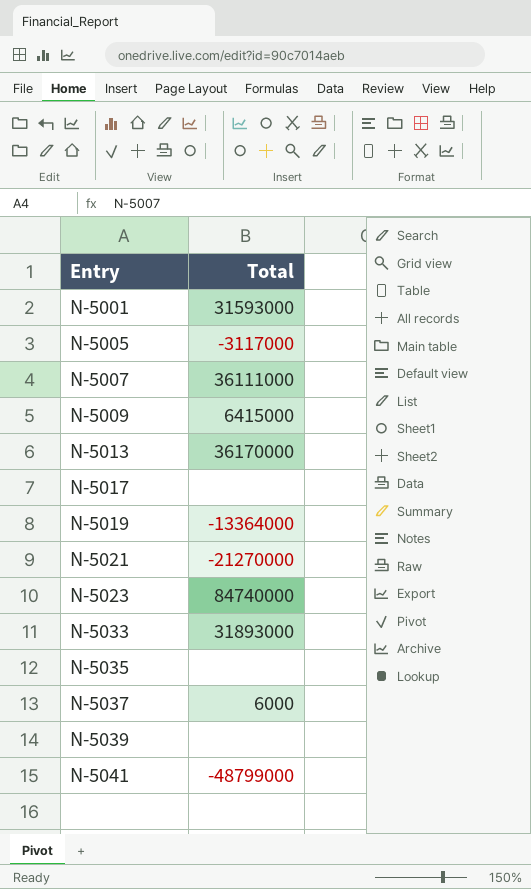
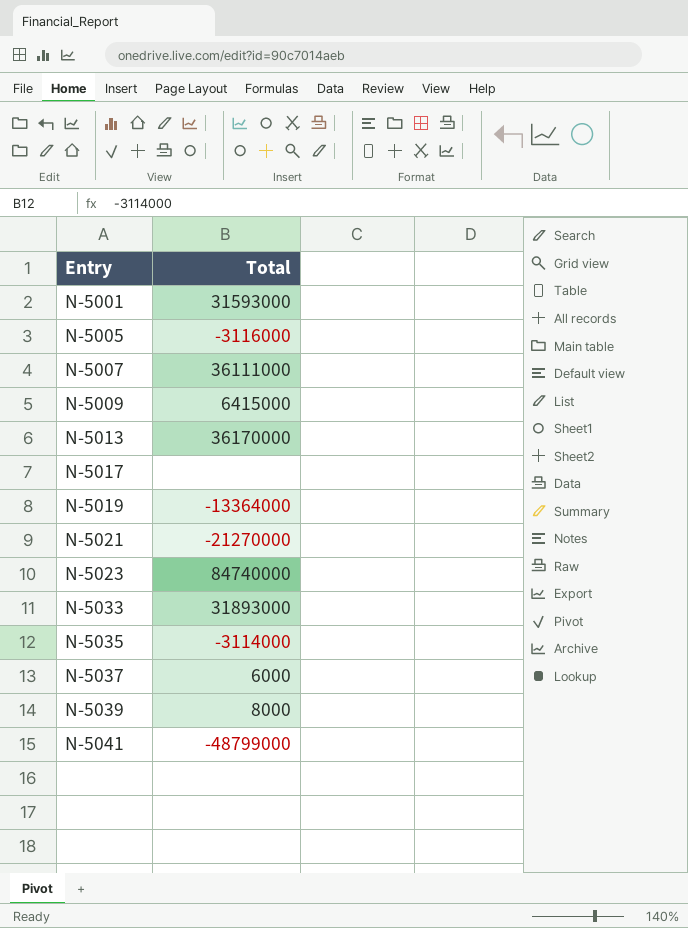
N-5005 | Total: -3117000 -> -3116000
N-5035 | Total: none -> -3114000
N-5039 | Total: none -> 8000

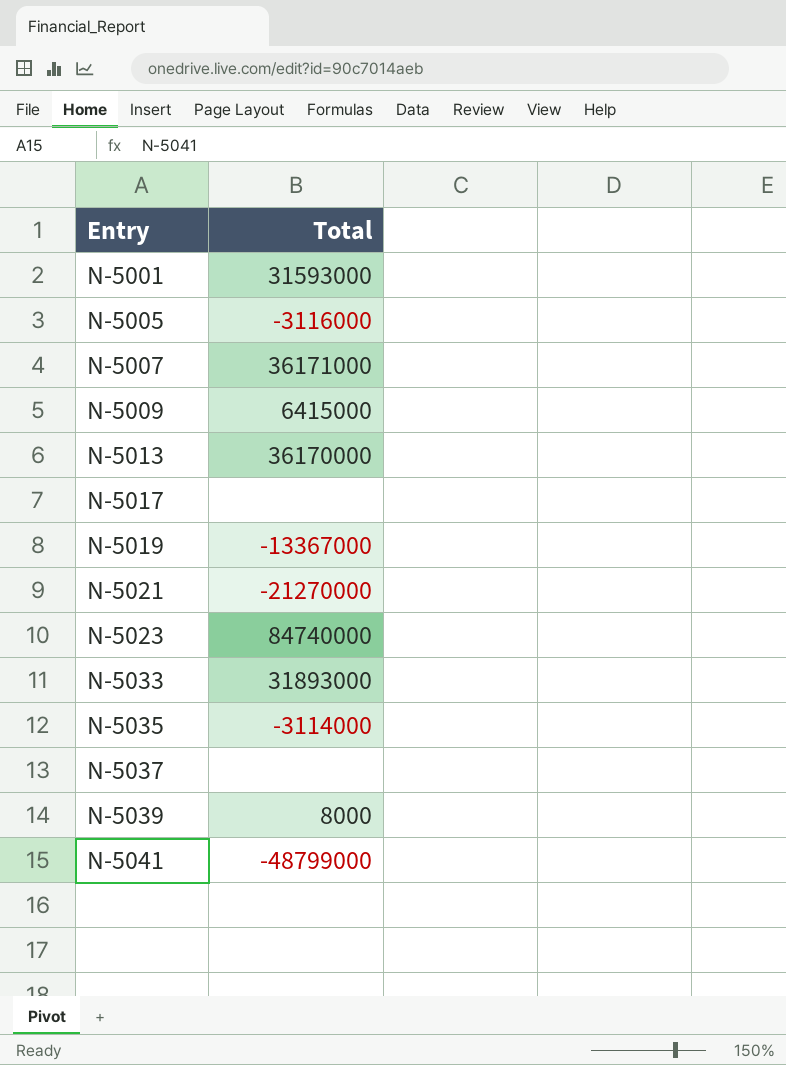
N-5007 | Total: 36111000 -> 36171000
N-5019 | Total: -13364000 -> -13367000
N-5037 | Total: 6000 -> none

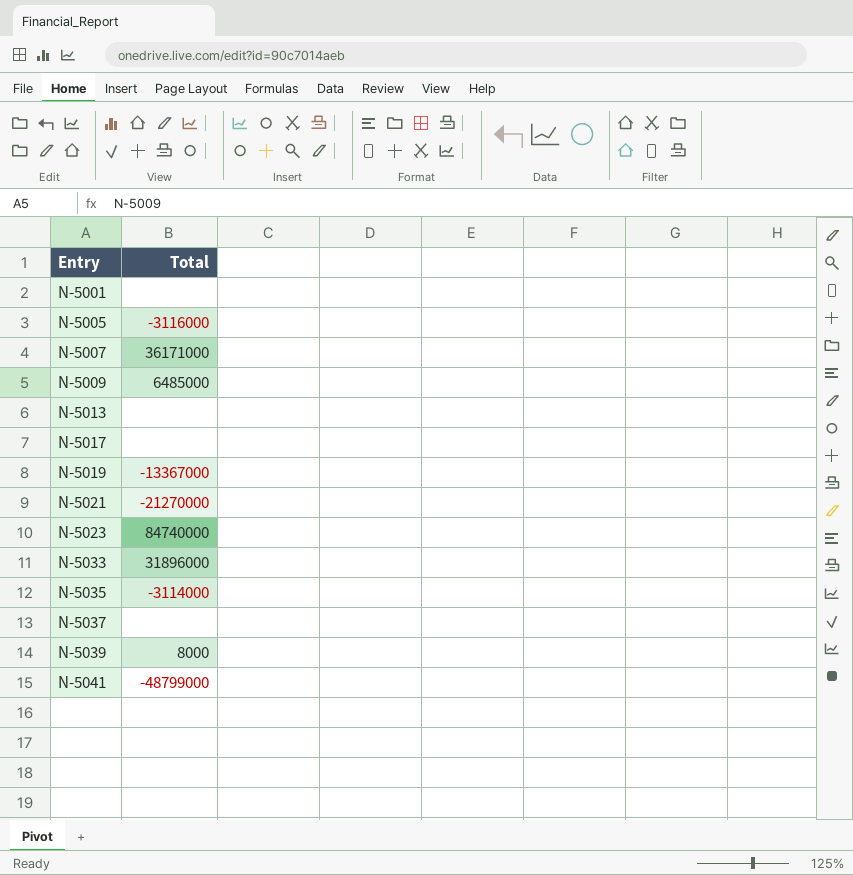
N-5001 | Total: 31593000 -> none
N-5009 | Total: 6415000 -> 6485000
N-5013 | Total: 36170000 -> none
N-5033 | Total: 31893000 -> 31896000

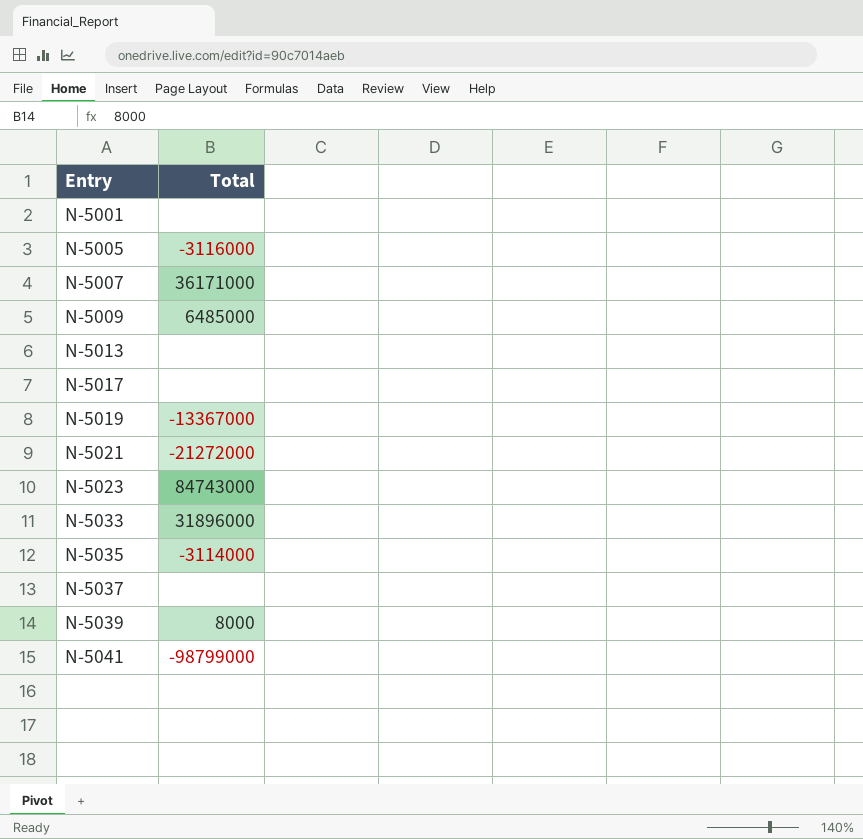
N-5021 | Total: -21270000 -> -21272000
N-5023 | Total: 84740000 -> 84743000
N-5041 | Total: -48799000 -> -98799000

